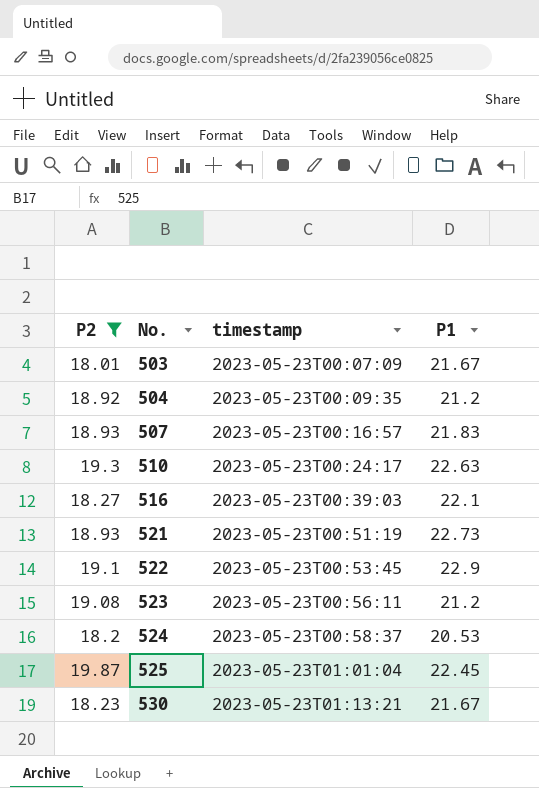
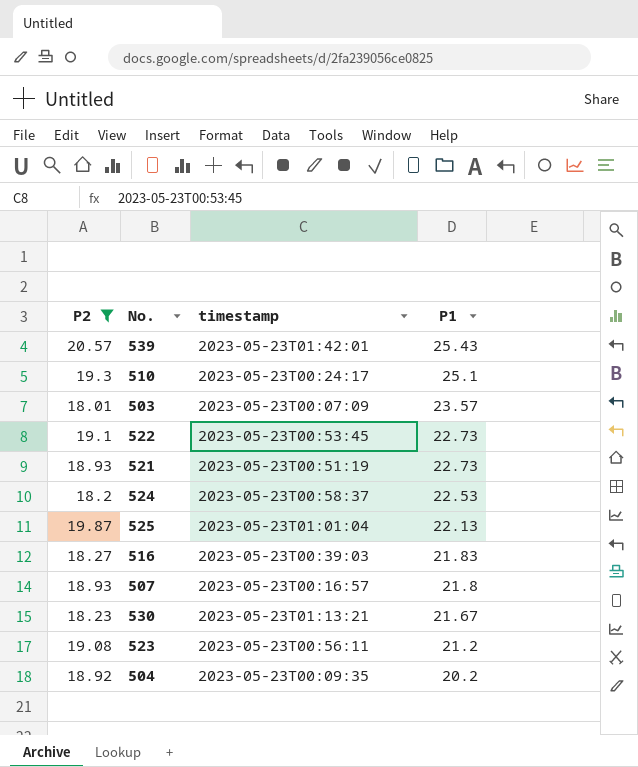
row order: No. ascending -> P1 descending
row 539: none -> 20.57 | 2023-05-23T01:42:01 | 25.43
510 | P1: 22.63 -> 25.1
503 | P1: 21.67 -> 23.57
522 | P1: 22.9 -> 22.73
524 | P1: 20.53 -> 22.53
525 | P1: 22.45 -> 22.13
516 | P1: 22.1 -> 21.83
507 | P1: 21.83 -> 21.8
504 | P1: 21.2 -> 20.2

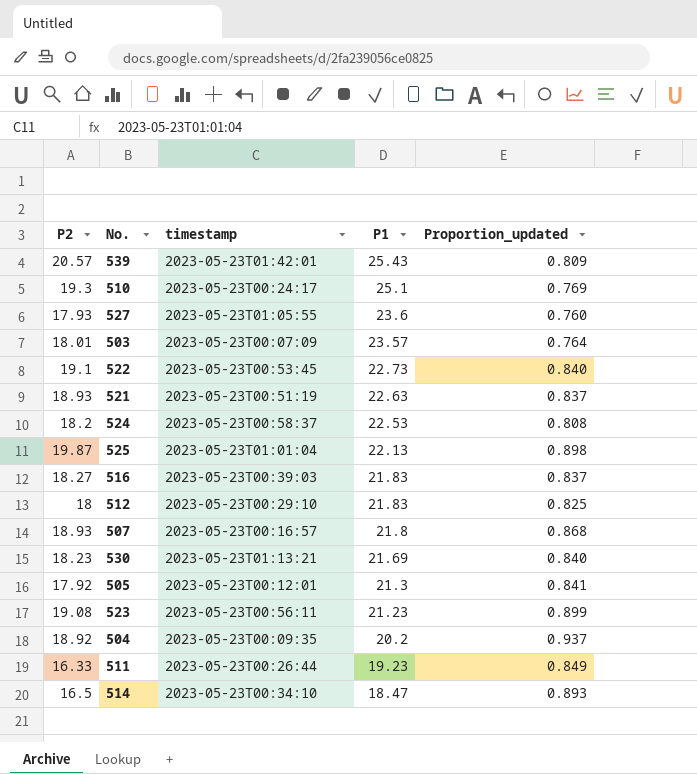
filter: P2 >= 18.01 -> none
column Proportion_updated | formula: none -> [P2] / [P1]
521 | P1: 22.73 -> 22.63
530 | P1: 21.67 -> 21.69
523 | P1: 21.2 -> 21.23

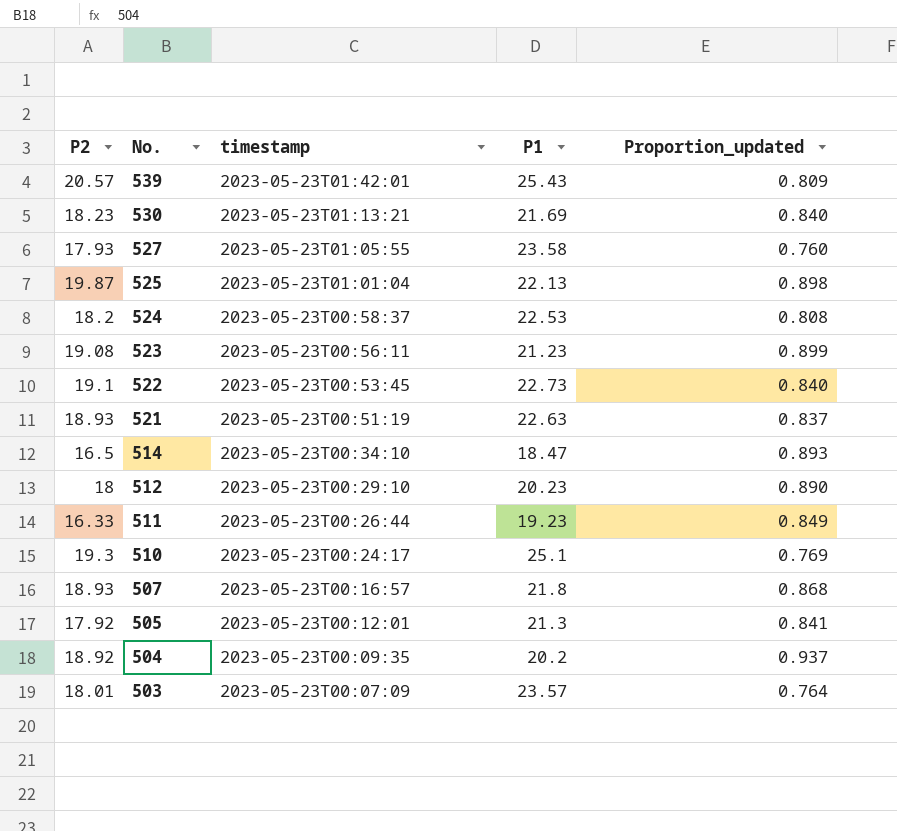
row order: P1 descending -> No. descending
row 516: 18.27 | 2023-05-23T00:39:03 | 21.83 | 0.837 -> none
527 | P1: 23.6 -> 23.58
512 | P1: 21.83 -> 20.23
512 | Proportion_updated: 0.825 -> 0.890

